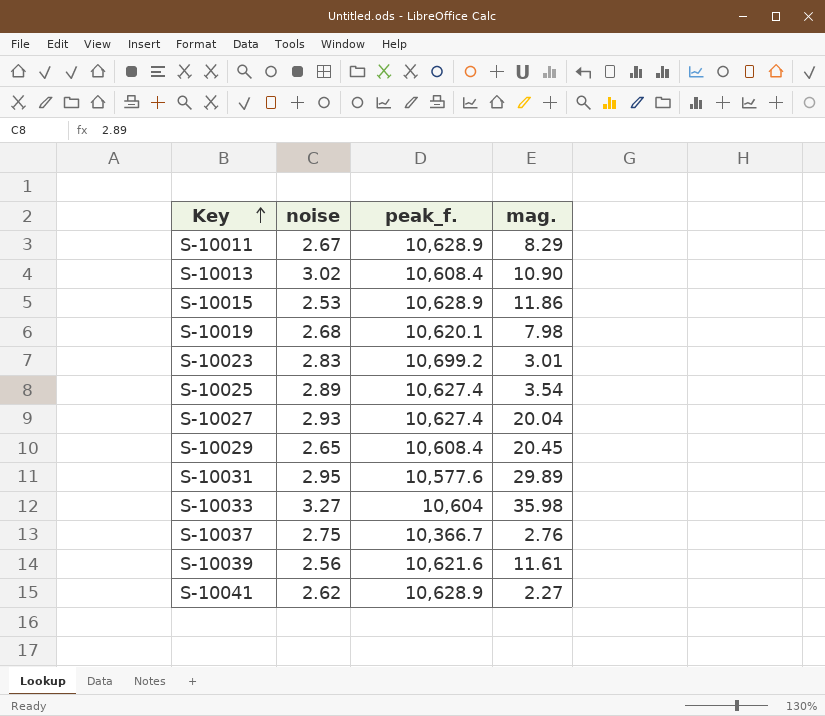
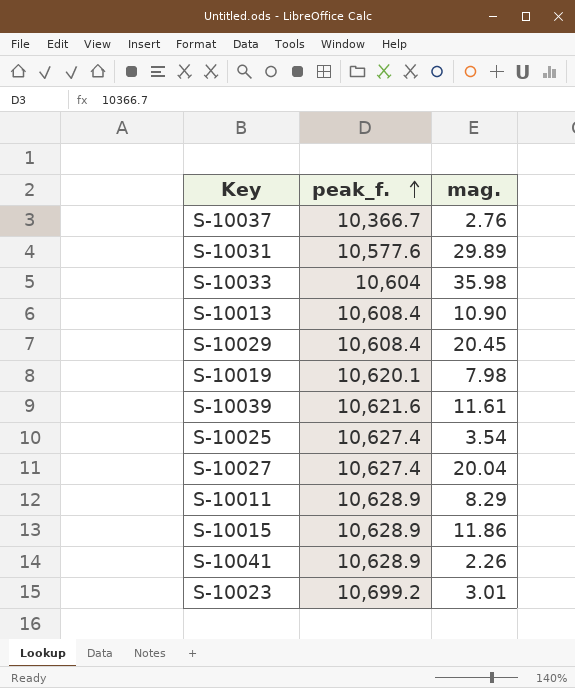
row order: Key ascending -> peak_f. ascending
column noise | position: 2 -> none
S-10041 | mag.: 2.27 -> 2.26

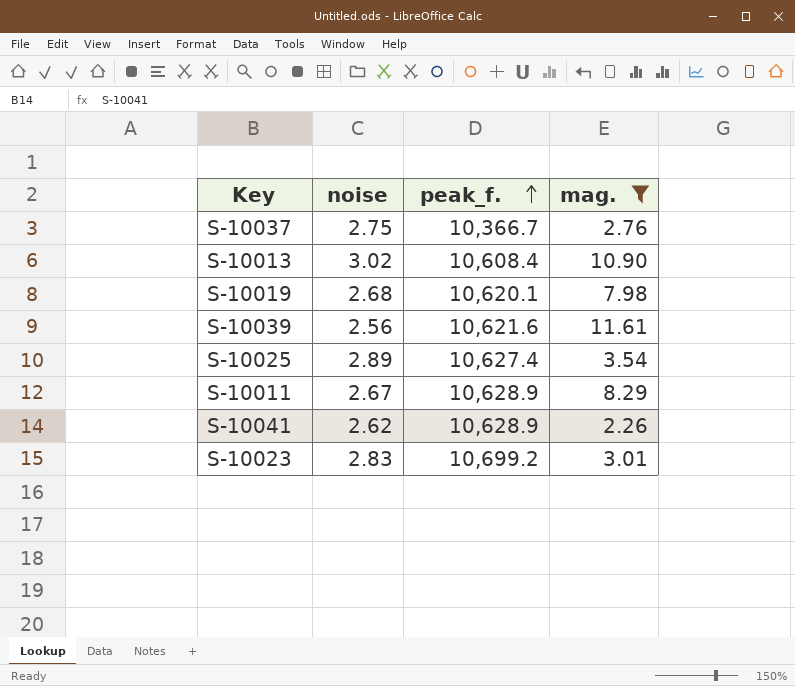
filter: none -> mag. <= 11.61
column noise | position: none -> 2

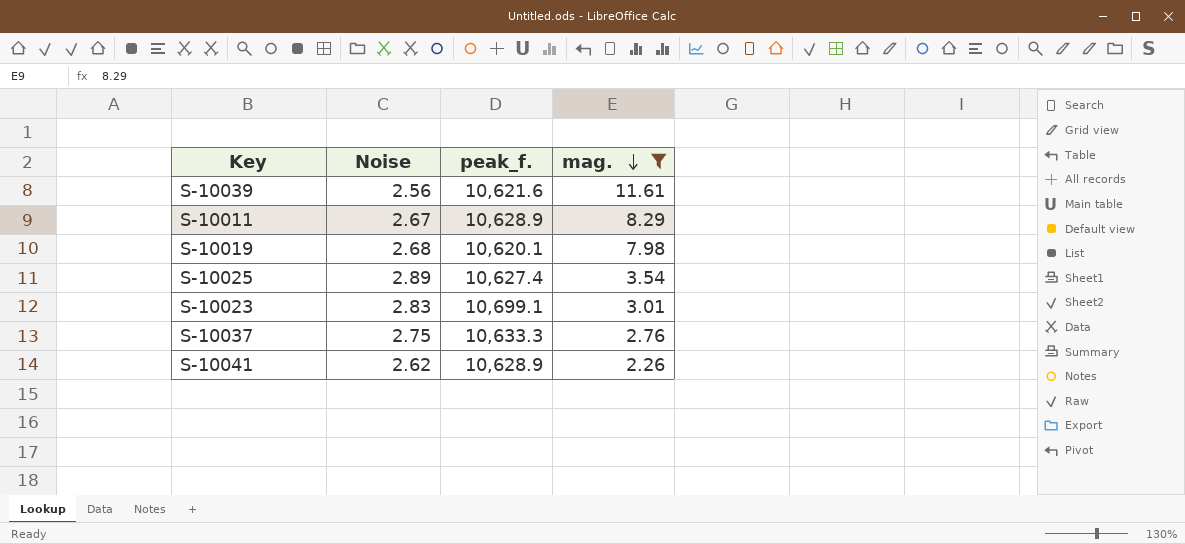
row order: peak_f. ascending -> mag. descending
column name: noise -> Noise
row S-10013: 3.02 | 10,608.4 | 10.90 -> none
S-10023 | peak_f.: 10,699.2 -> 10,699.1
S-10037 | peak_f.: 10,366.7 -> 10,633.3

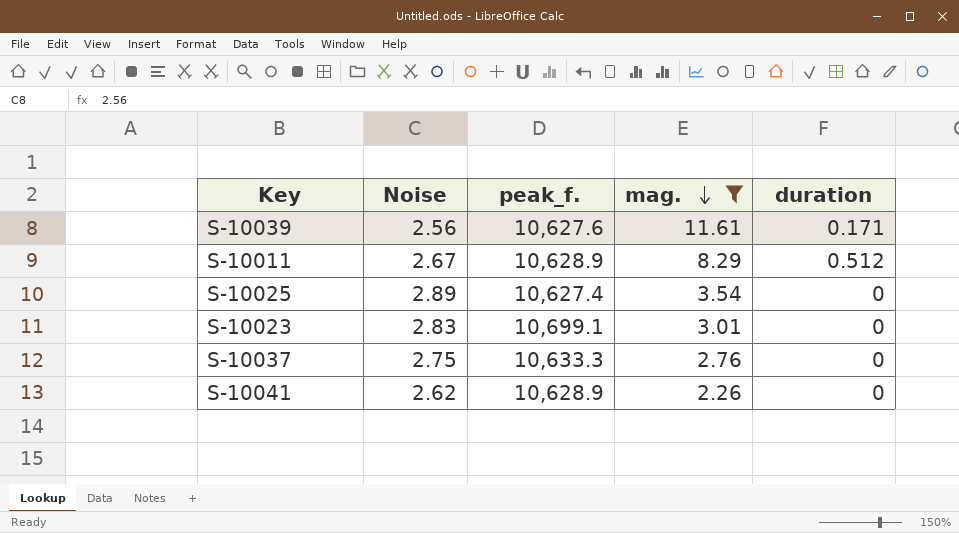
column duration | position: none -> 5
row S-10019: 2.68 | 10,620.1 | 7.98 -> none
S-10039 | peak_f.: 10,621.6 -> 10,627.6

